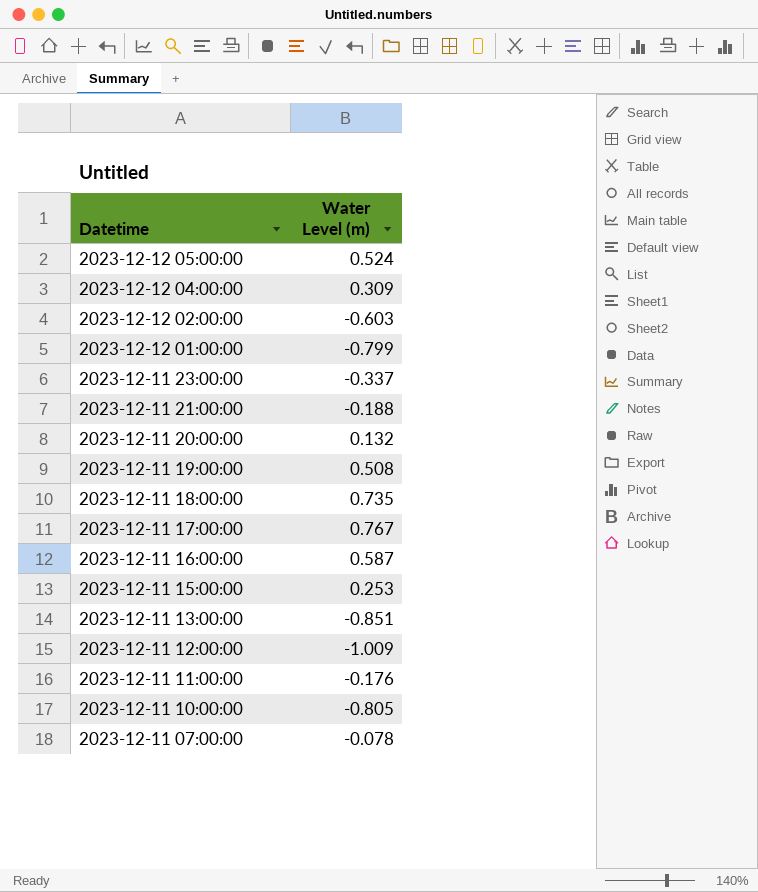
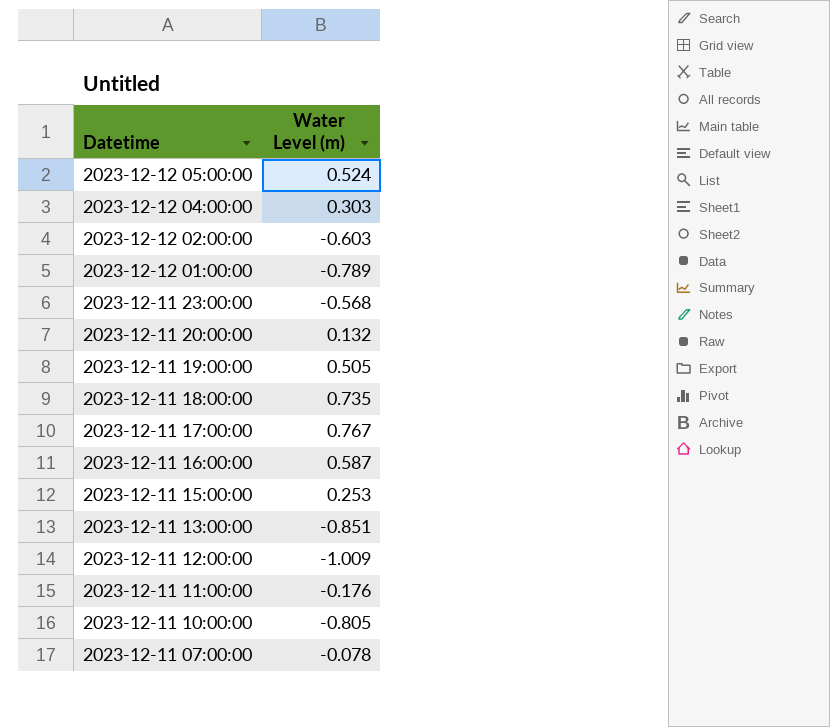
row 2023-12-11 21:00:00: -0.188 -> none
2023-12-12 04:00:00 | Water Level (m): 0.309 -> 0.303
2023-12-12 01:00:00 | Water Level (m): -0.799 -> -0.789
2023-12-11 23:00:00 | Water Level (m): -0.337 -> -0.568
2023-12-11 19:00:00 | Water Level (m): 0.508 -> 0.505

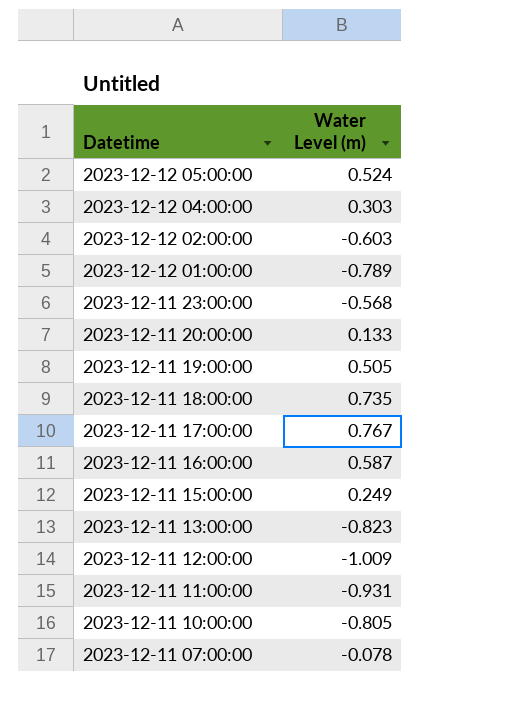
2023-12-11 20:00:00 | Water Level (m): 0.132 -> 0.133
2023-12-11 15:00:00 | Water Level (m): 0.253 -> 0.249
2023-12-11 13:00:00 | Water Level (m): -0.851 -> -0.823
2023-12-11 11:00:00 | Water Level (m): -0.176 -> -0.931

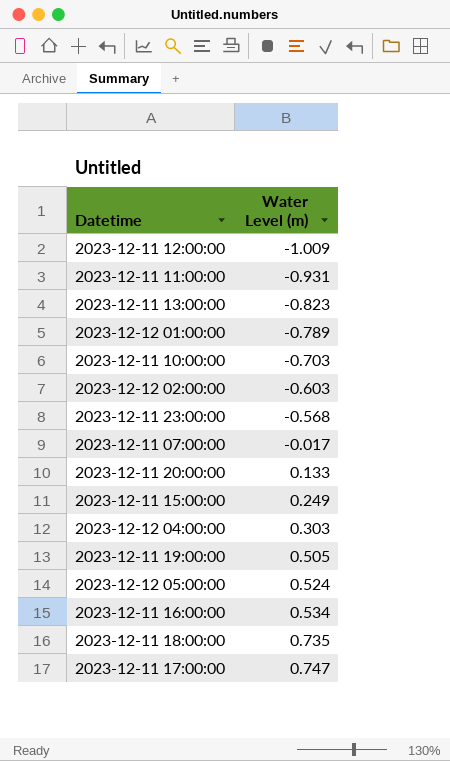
row order: Datetime descending -> Water Level (m) ascending
2023-12-11 10:00:00 | Water Level (m): -0.805 -> -0.703
2023-12-11 07:00:00 | Water Level (m): -0.078 -> -0.017
2023-12-11 16:00:00 | Water Level (m): 0.587 -> 0.534
2023-12-11 17:00:00 | Water Level (m): 0.767 -> 0.747

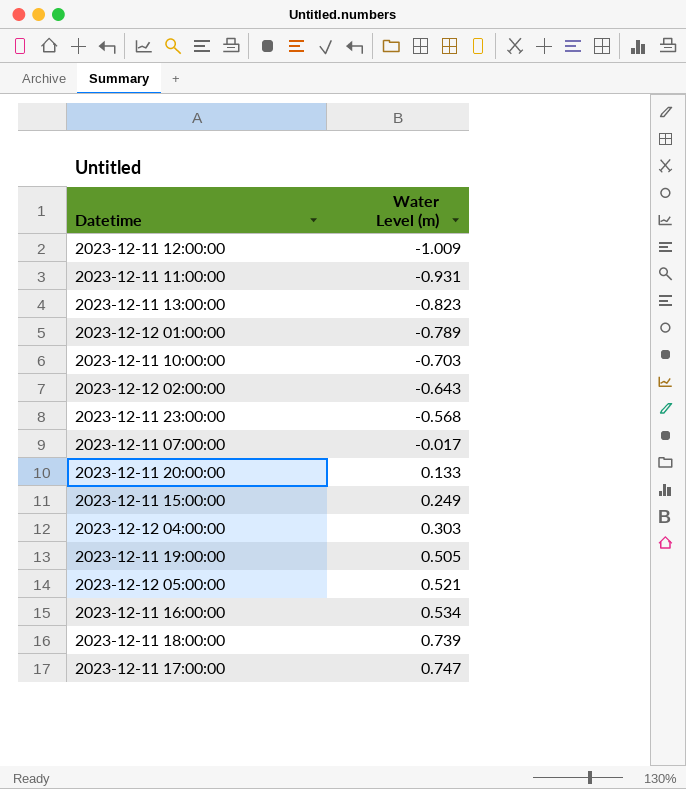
2023-12-12 02:00:00 | Water Level (m): -0.603 -> -0.643
2023-12-12 05:00:00 | Water Level (m): 0.524 -> 0.521
2023-12-11 18:00:00 | Water Level (m): 0.735 -> 0.739

